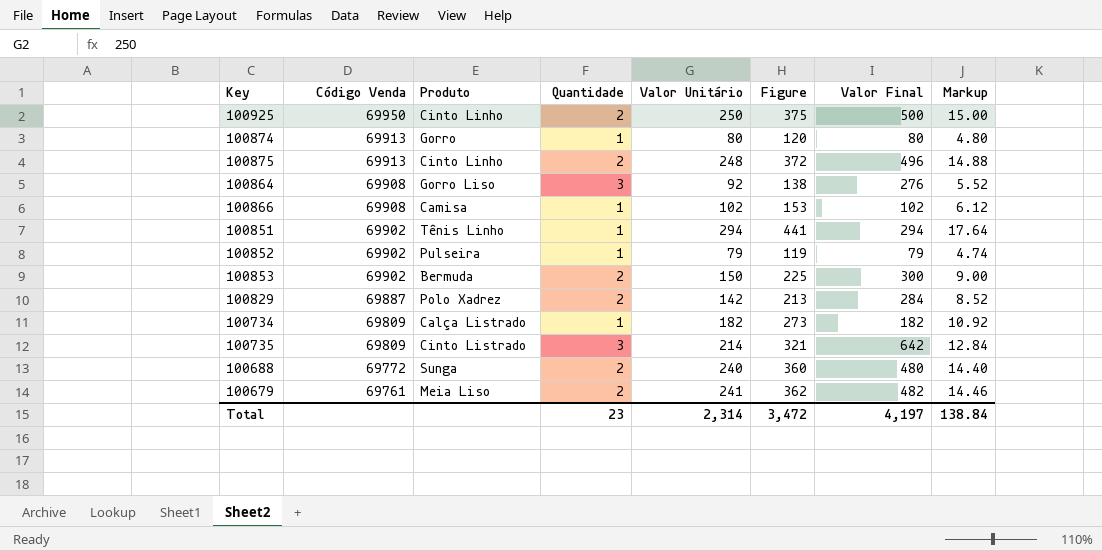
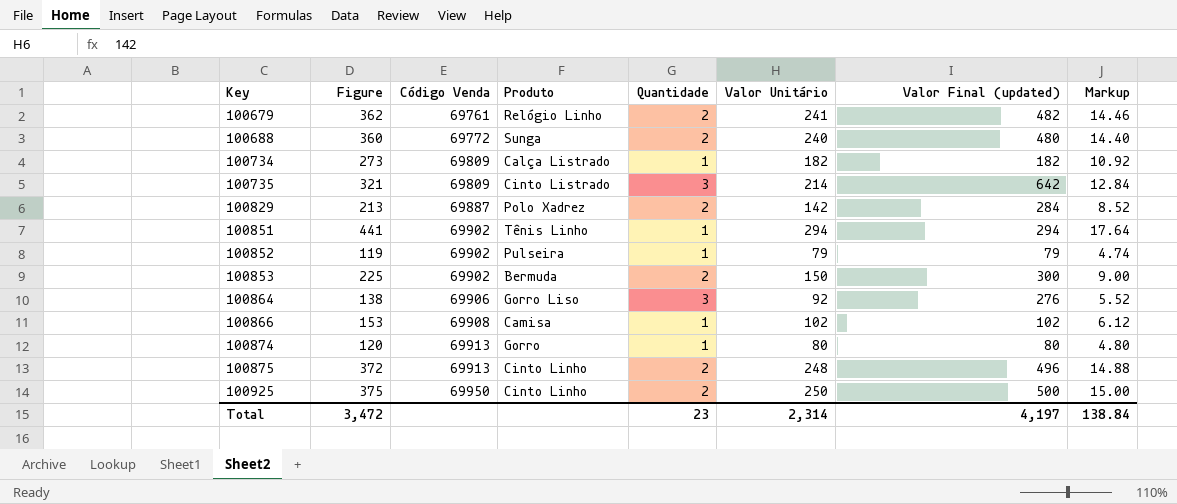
row order: Código Venda descending -> Key ascending
column Figure | position: 6 -> 2
column name: Valor Final -> Valor Final (updated)
100679 | Produto: Meia Liso -> Relógio Linho
100864 | Código Venda: 69908 -> 69906

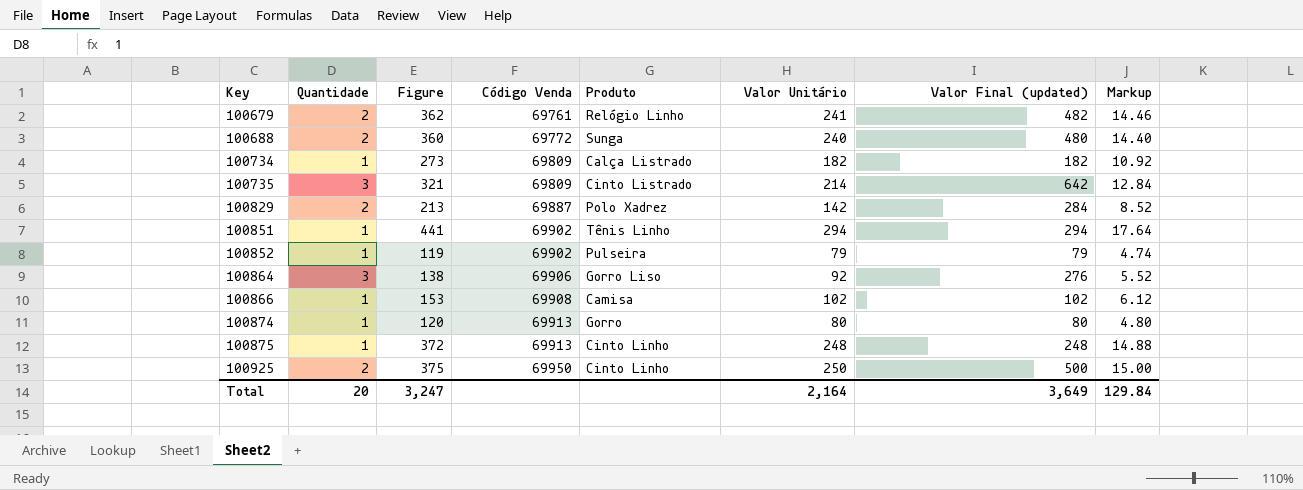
column Quantidade | position: 5 -> 2
row 100853: 225 | 69902 | Bermuda | 2 | 150 | 300 | 9.00 -> none
100875 | Quantidade: 2 -> 1
100875 | Valor Final (updated): 496 -> 248
Total | Quantidade: 23 -> 20
Total | Figure: 3,472 -> 3,247
Total | Valor Unitário: 2,314 -> 2,164
Total | Valor Final (updated): 4,197 -> 3,649
Total | Markup: 138.84 -> 129.84

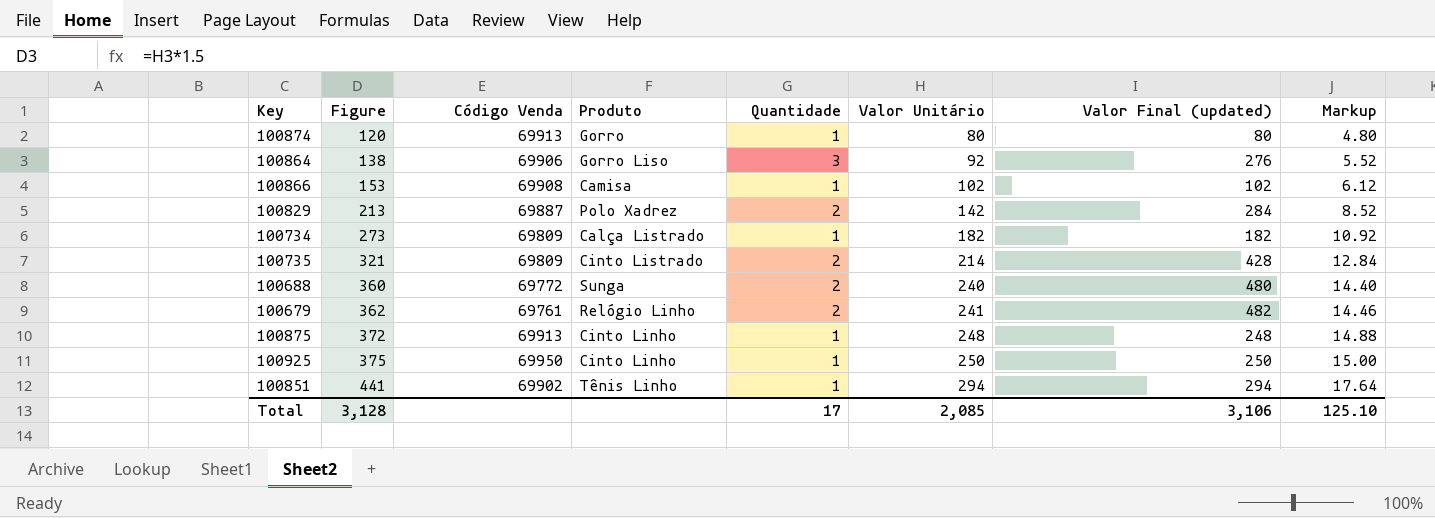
row order: Key ascending -> Figure ascending
column Quantidade | position: 2 -> 5
row 100852: 1 | 119 | 69902 | Pulseira | 79 | 79 | 4.74 -> none
100735 | Quantidade: 3 -> 2
100735 | Valor Final (updated): 642 -> 428
100925 | Quantidade: 2 -> 1
100925 | Valor Final (updated): 500 -> 250
Total | Figure: 3,247 -> 3,128
Total | Quantidade: 20 -> 17
Total | Valor Unitário: 2,164 -> 2,085
Total | Valor Final (updated): 3,649 -> 3,106
Total | Markup: 129.84 -> 125.10

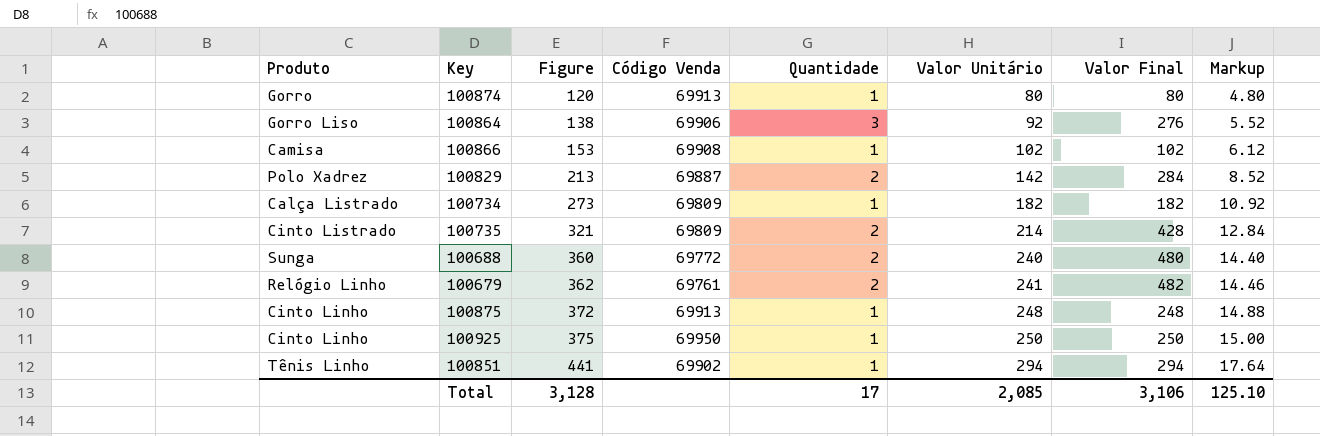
column Produto | position: 4 -> 1
column name: Valor Final (updated) -> Valor Final

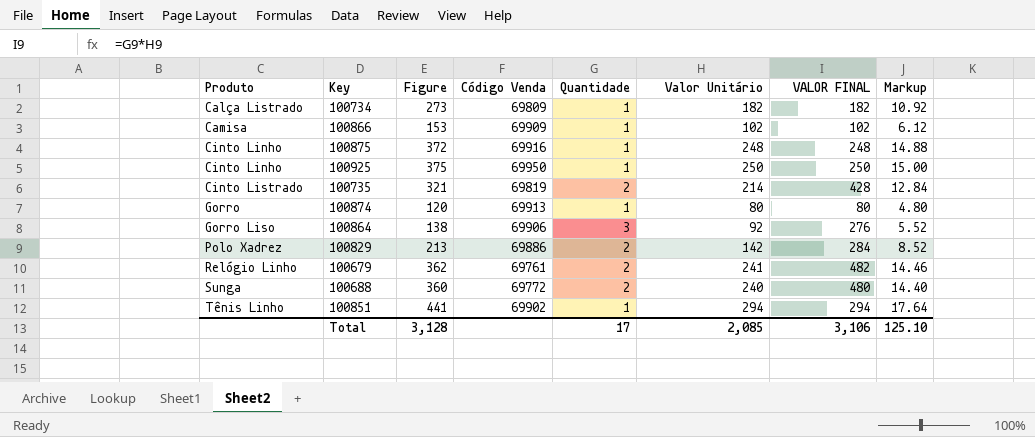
row order: Figure ascending -> Produto ascending
column name: Valor Final -> VALOR FINAL
100866 | Código Venda: 69908 -> 69909
100875 | Código Venda: 69913 -> 69916
100735 | Código Venda: 69809 -> 69819
100829 | Código Venda: 69887 -> 69886

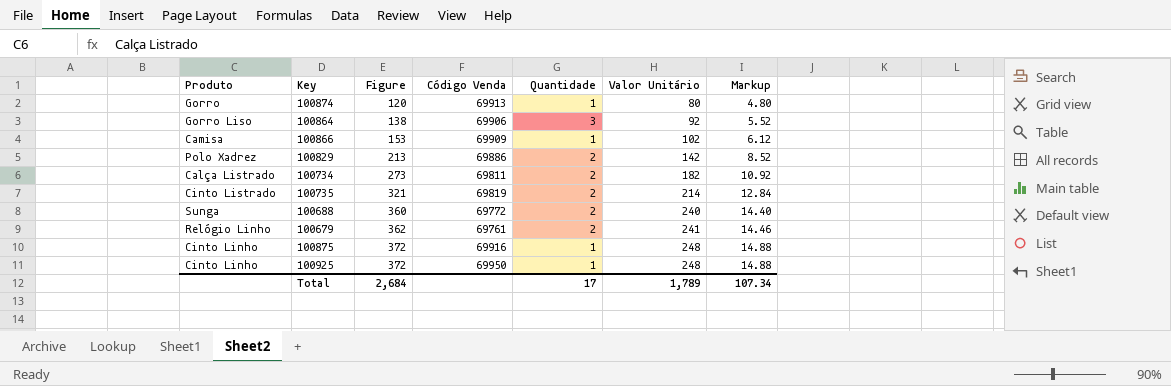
row order: Produto ascending -> Figure ascending
column VALOR FINAL | formula: [Quantidade] * [Valor Unitário] -> none
row 100851: Tênis Linho | 441 | 69902 | 1 | 294 | 294 | 17.64 -> none
100734 | Código Venda: 69809 -> 69811
100734 | Quantidade: 1 -> 2
100925 | Figure: 375 -> 372
100925 | Valor Unitário: 250 -> 248
100925 | Markup: 15.00 -> 14.88
Total | Figure: 3,128 -> 2,684
Total | Valor Unitário: 2,085 -> 1,789
Total | Markup: 125.10 -> 107.34

